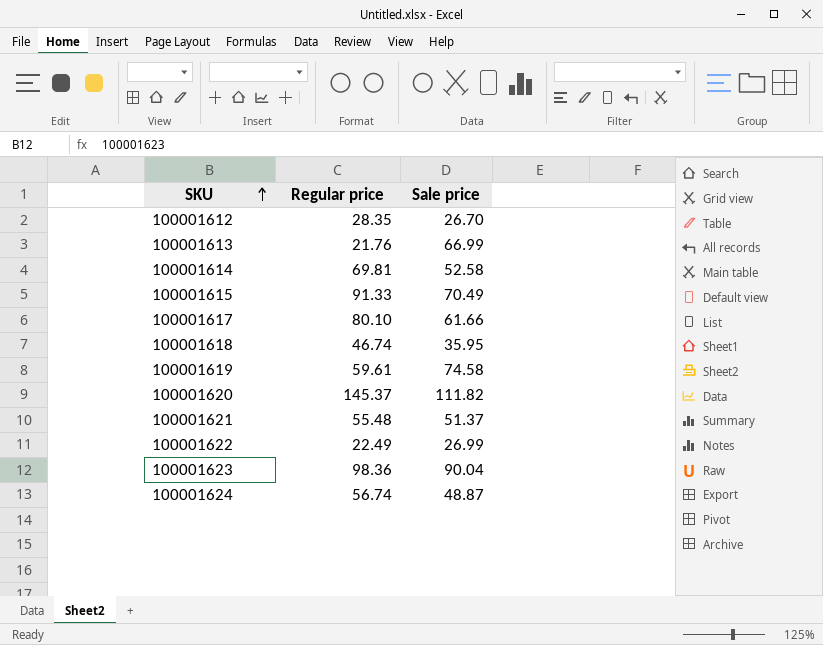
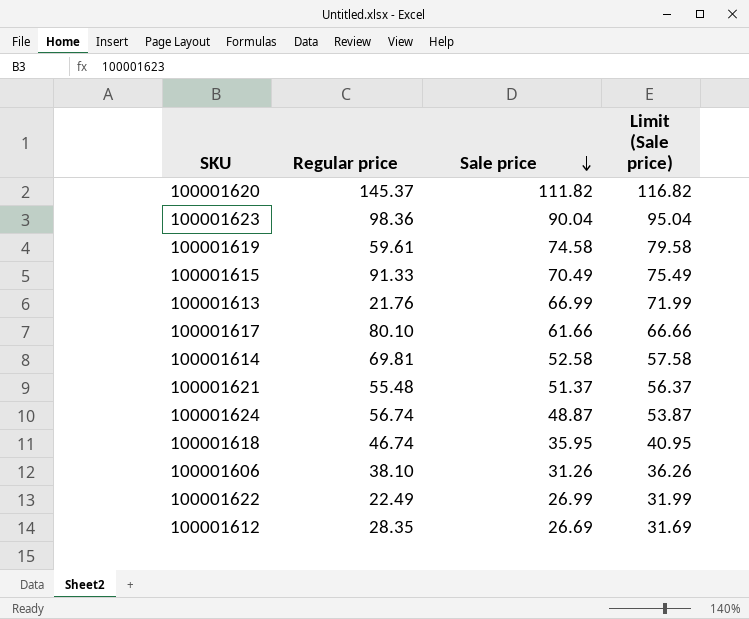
row order: SKU ascending -> Sale price descending
column Limit (Sale price) | formula: none -> [Sale price] + 5
row 100001606: none -> 38.10 | 31.26 | 36.26
100001612 | Sale price: 26.70 -> 26.69

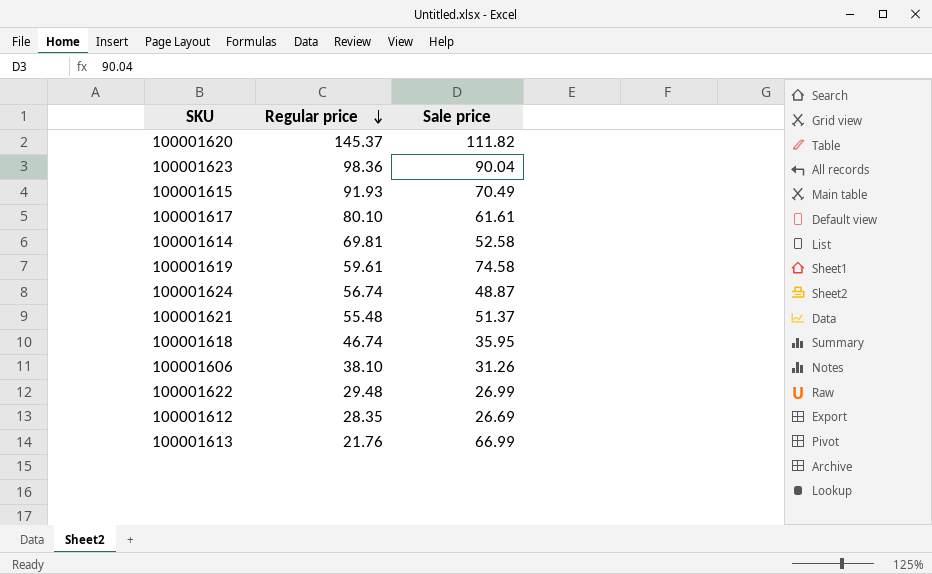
row order: Sale price descending -> Regular price descending
column Limit (Sale price) | formula: [Sale price] + 5 -> none
100001615 | Regular price: 91.33 -> 91.93
100001617 | Sale price: 61.66 -> 61.61
100001622 | Regular price: 22.49 -> 29.48

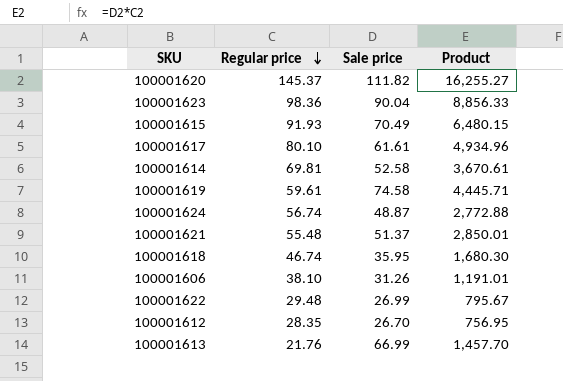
column Product | formula: none -> [Regular price] * [Sale price]
100001612 | Sale price: 26.69 -> 26.70

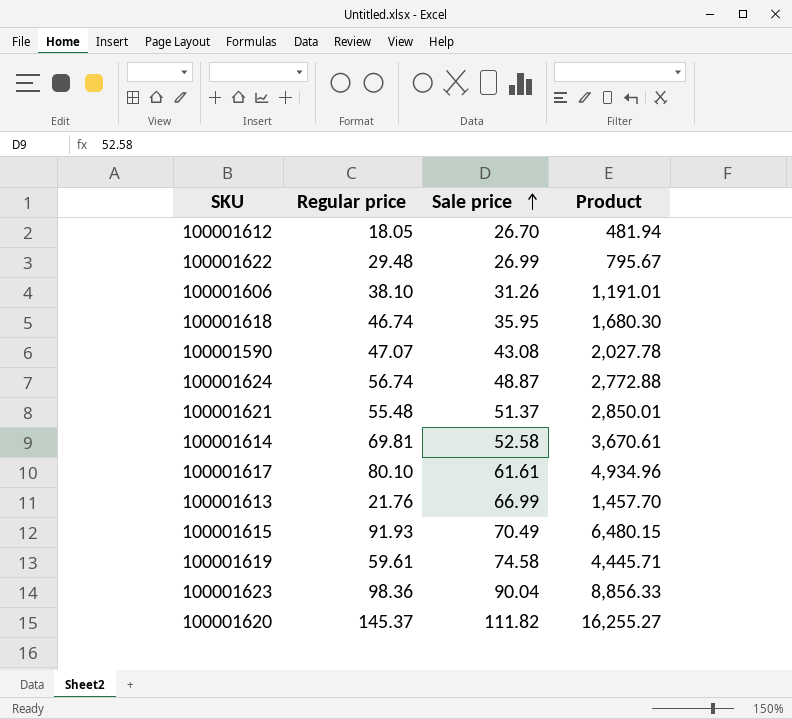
row order: Regular price descending -> Sale price ascending
100001612 | Regular price: 28.35 -> 18.05
100001612 | Product: 756.95 -> 481.94
row 100001590: none -> 47.07 | 43.08 | 2,027.78

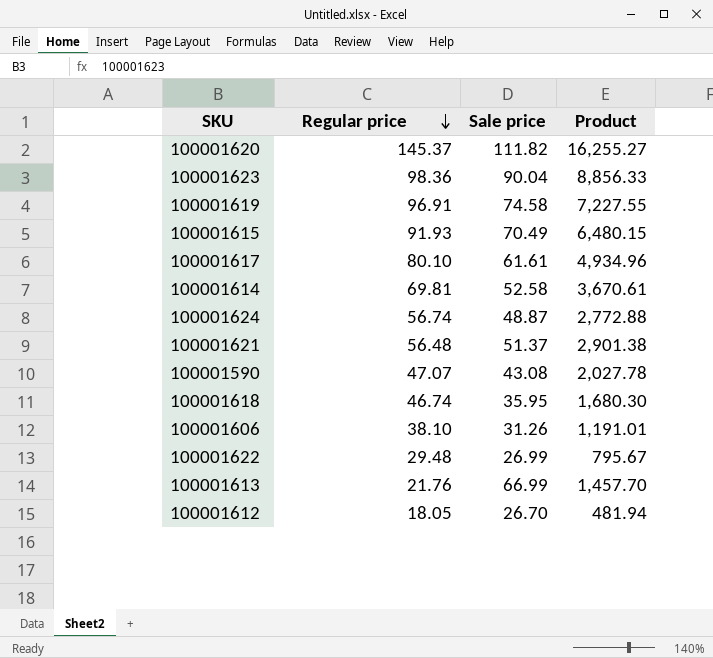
row order: Sale price ascending -> Regular price descending
100001619 | Regular price: 59.61 -> 96.91
100001619 | Product: 4,445.71 -> 7,227.55
100001621 | Regular price: 55.48 -> 56.48
100001621 | Product: 2,850.01 -> 2,901.38

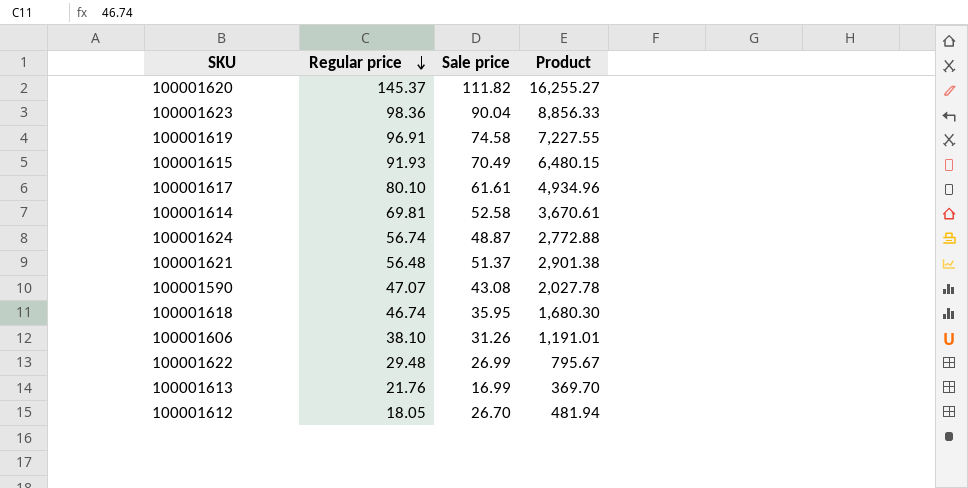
100001613 | Sale price: 66.99 -> 16.99
100001613 | Product: 1,457.70 -> 369.70

